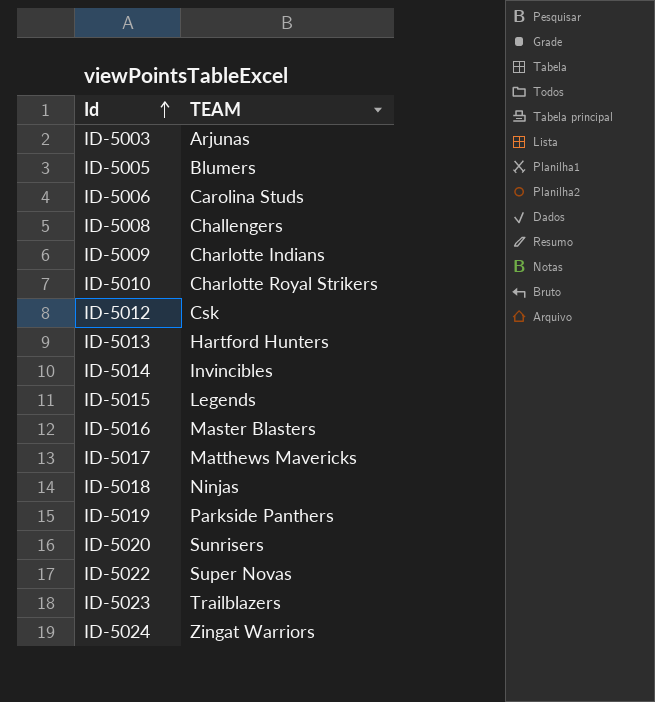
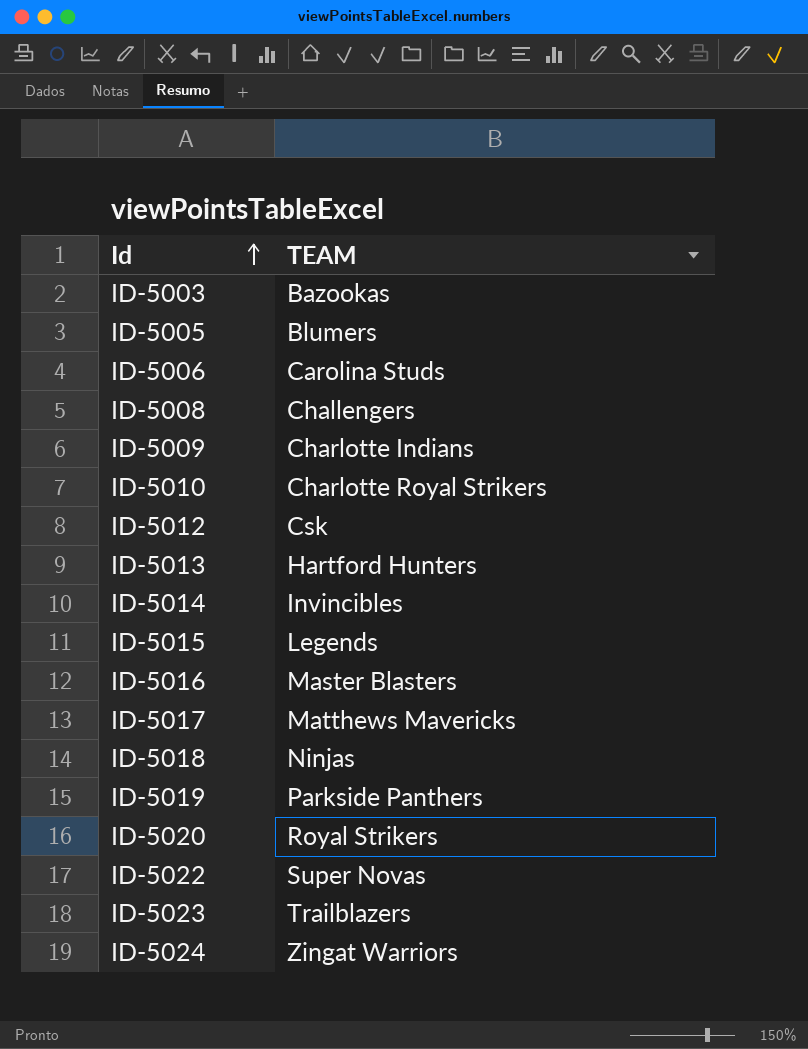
ID-5003 | TEAM: Arjunas -> Bazookas
ID-5020 | TEAM: Sunrisers -> Royal Strikers

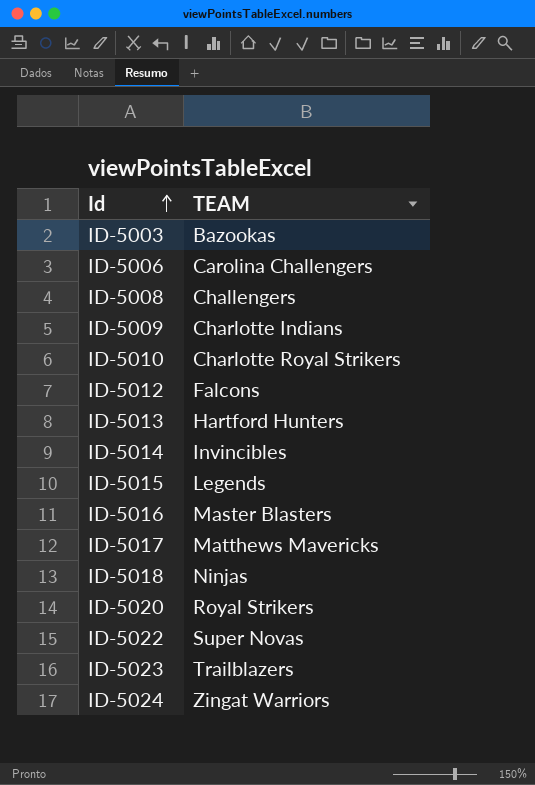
row ID-5005: Blumers -> none
row ID-5019: Parkside Panthers -> none
ID-5006 | TEAM: Carolina Studs -> Carolina Challengers
ID-5012 | TEAM: Csk -> Falcons

